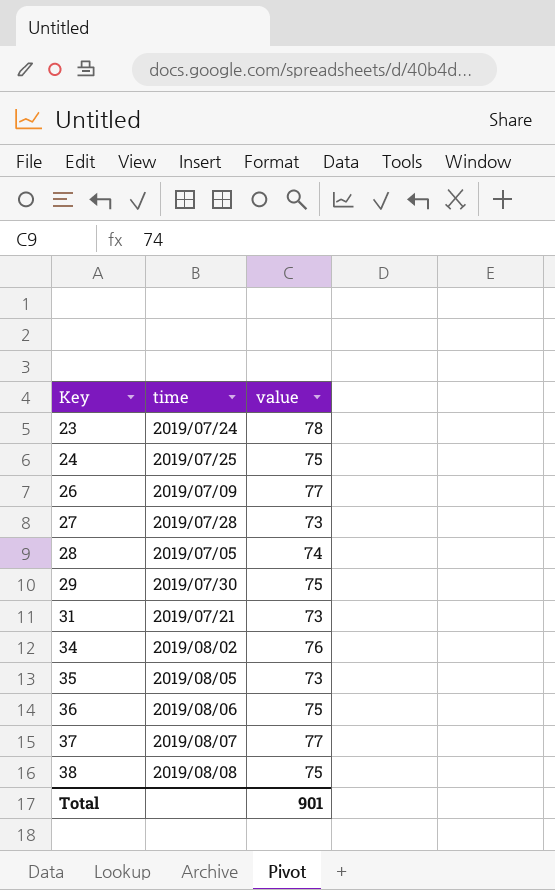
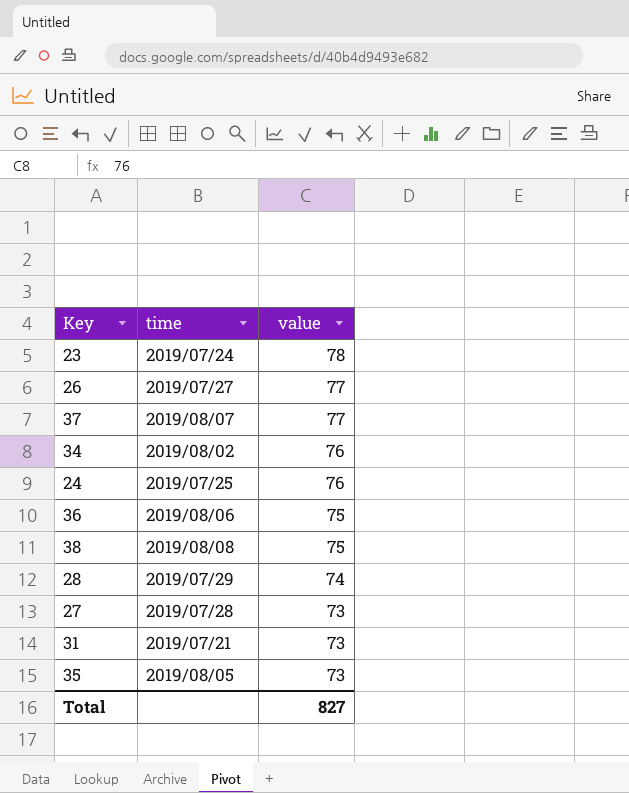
row order: Key ascending -> value descending
row 29: 2019/07/30 | 75 -> none
26 | time: 2019/07/09 -> 2019/07/27
24 | value: 75 -> 76
28 | time: 2019/07/05 -> 2019/07/29
Total | value: 901 -> 827

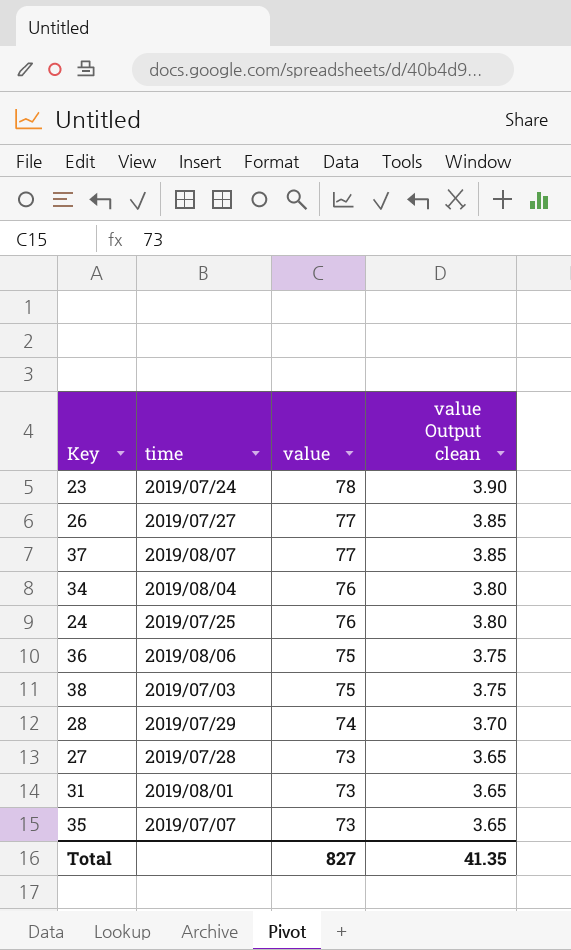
column value Output clean | formula: none -> [value] * 0.05
34 | time: 2019/08/02 -> 2019/08/04
38 | time: 2019/08/08 -> 2019/07/03
31 | time: 2019/07/21 -> 2019/08/01
35 | time: 2019/08/05 -> 2019/07/07

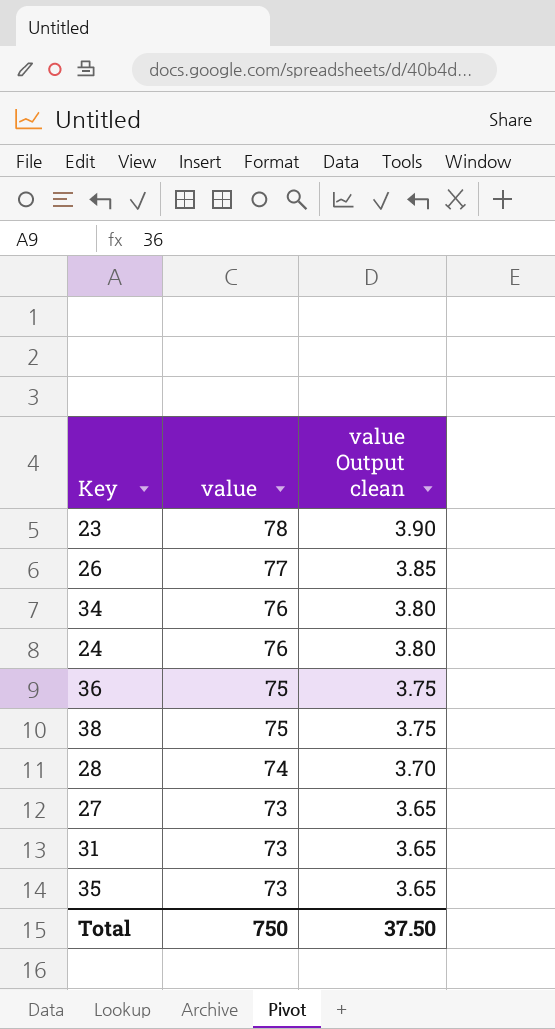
column time | position: 2 -> none
row 37: 2019/08/07 | 77 | 3.85 -> none
Total | value: 827 -> 750
Total | value Output clean: 41.35 -> 37.50

